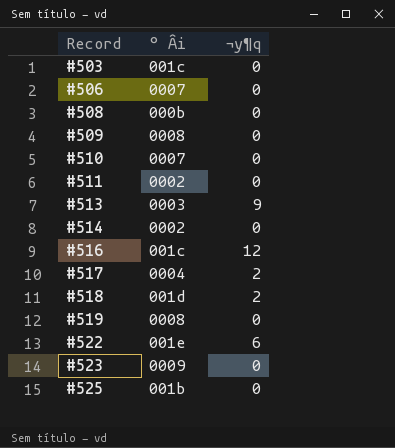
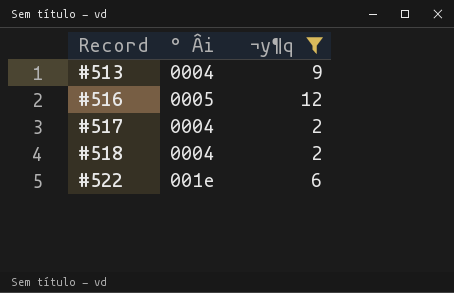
filter: none -> ¬y¶q != 0
#513 | ° Âi: 0003 -> 0004
#516 | ° Âi: 001c -> 0005
#518 | ° Âi: 001d -> 0004

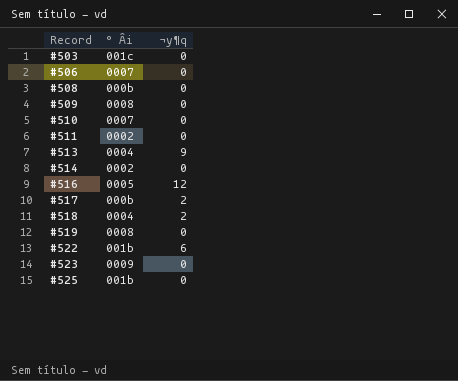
filter: ¬y¶q != 0 -> none
#517 | ° Âi: 0004 -> 000b
#522 | ° Âi: 001e -> 001b

